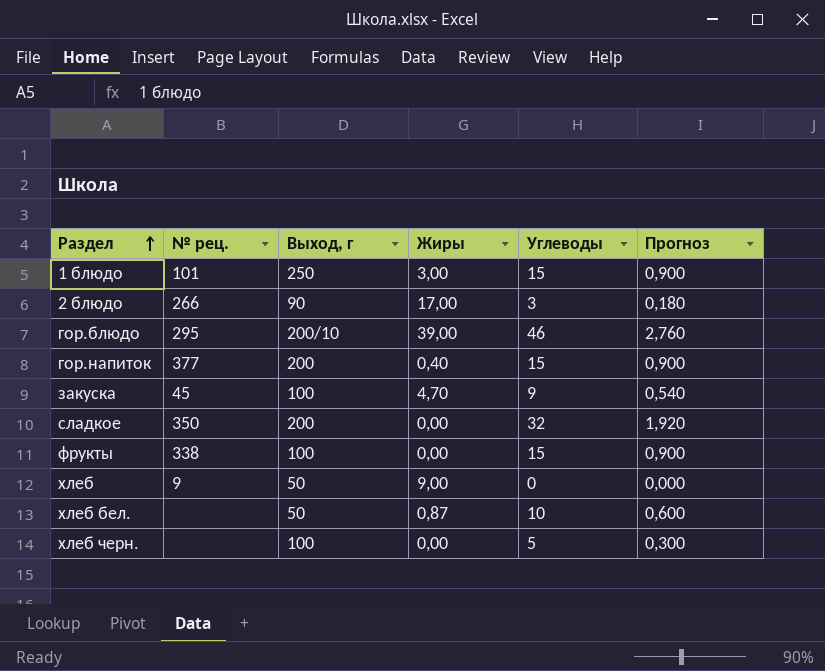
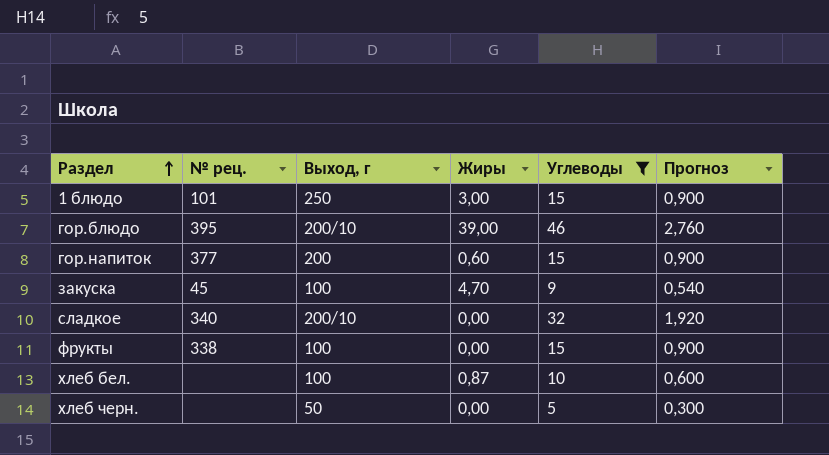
filter: none -> Углеводы >= 5
гор.блюдо | № рец.: 295 -> 395
гор.напиток | Жиры: 0,40 -> 0,60
сладкое | № рец.: 350 -> 340
сладкое | Выход, г: 200 -> 200/10
хлеб бел. | Выход, г: 50 -> 100
хлеб черн. | Выход, г: 100 -> 50

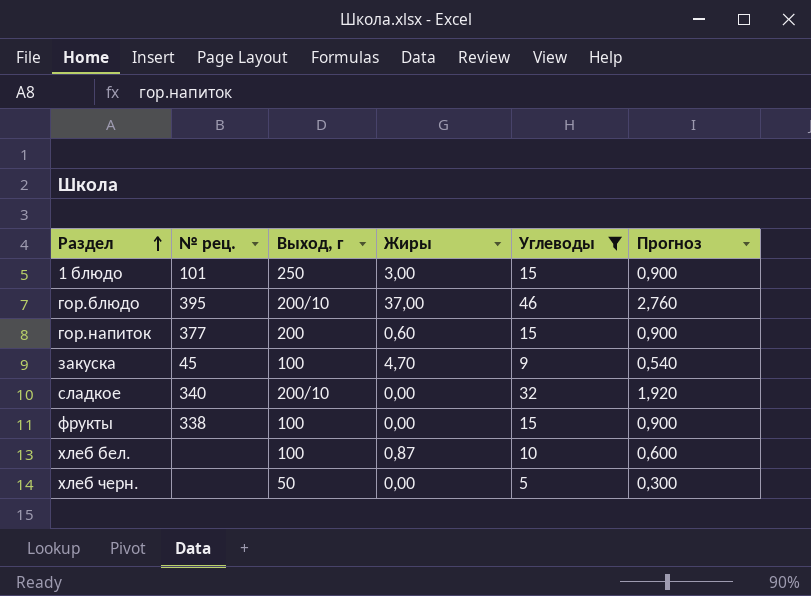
гор.блюдо | Жиры: 39,00 -> 37,00

